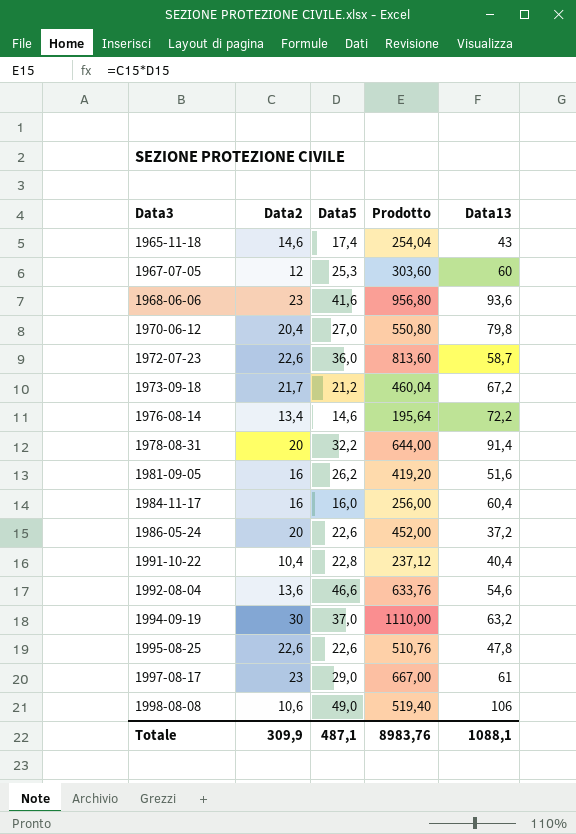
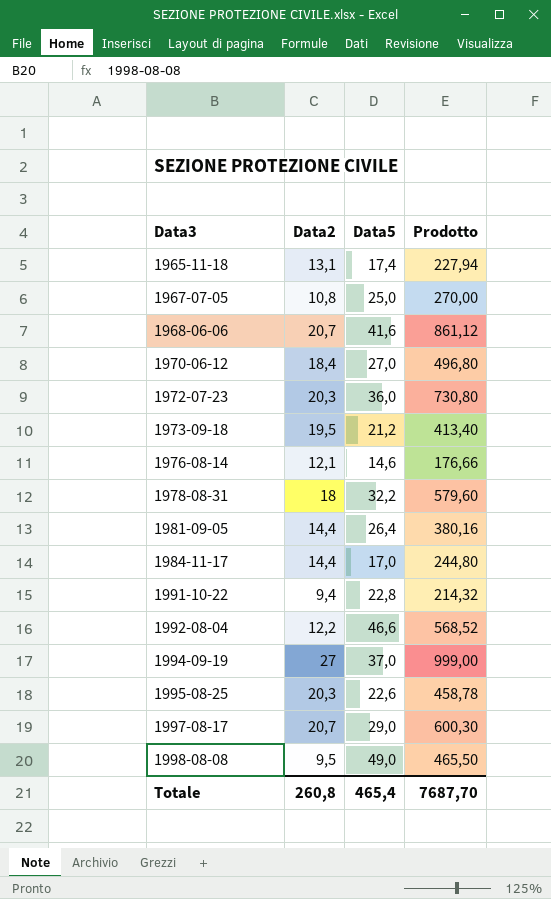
column Data13 | position: 5 -> none
row 1986-05-24: 20 | 22,6 | 452,00 | 37,2 -> none
1965-11-18 | Data2: 14,6 -> 13,1
1965-11-18 | Prodotto: 254,04 -> 227,94
1967-07-05 | Data2: 12 -> 10,8
1967-07-05 | Data5: 25,3 -> 25,0
1967-07-05 | Prodotto: 303,60 -> 270,00
1968-06-06 | Data2: 23 -> 20,7
1968-06-06 | Prodotto: 956,80 -> 861,12
1970-06-12 | Data2: 20,4 -> 18,4
1970-06-12 | Prodotto: 550,80 -> 496,80
1972-07-23 | Data2: 22,6 -> 20,3
1972-07-23 | Prodotto: 813,60 -> 730,80
1973-09-18 | Data2: 21,7 -> 19,5
1973-09-18 | Prodotto: 460,04 -> 413,40
1976-08-14 | Data2: 13,4 -> 12,1
1976-08-14 | Prodotto: 195,64 -> 176,66
1978-08-31 | Data2: 20 -> 18
1978-08-31 | Prodotto: 644,00 -> 579,60
1981-09-05 | Data2: 16 -> 14,4
1981-09-05 | Data5: 26,2 -> 26,4
1981-09-05 | Prodotto: 419,20 -> 380,16
1984-11-17 | Data2: 16 -> 14,4
1984-11-17 | Data5: 16,0 -> 17,0
1984-11-17 | Prodotto: 256,00 -> 244,80
1991-10-22 | Data2: 10,4 -> 9,4
1991-10-22 | Prodotto: 237,12 -> 214,32
1992-08-04 | Data2: 13,6 -> 12,2
1992-08-04 | Prodotto: 633,76 -> 568,52
1994-09-19 | Data2: 30 -> 27
1994-09-19 | Prodotto: 1110,00 -> 999,00
1995-08-25 | Data2: 22,6 -> 20,3
1995-08-25 | Prodotto: 510,76 -> 458,78
1997-08-17 | Data2: 23 -> 20,7
1997-08-17 | Prodotto: 667,00 -> 600,30
1998-08-08 | Data2: 10,6 -> 9,5
1998-08-08 | Prodotto: 519,40 -> 465,50
Totale | Data2: 309,9 -> 260,8
Totale | Data5: 487,1 -> 465,4
Totale | Prodotto: 8983,76 -> 7687,70

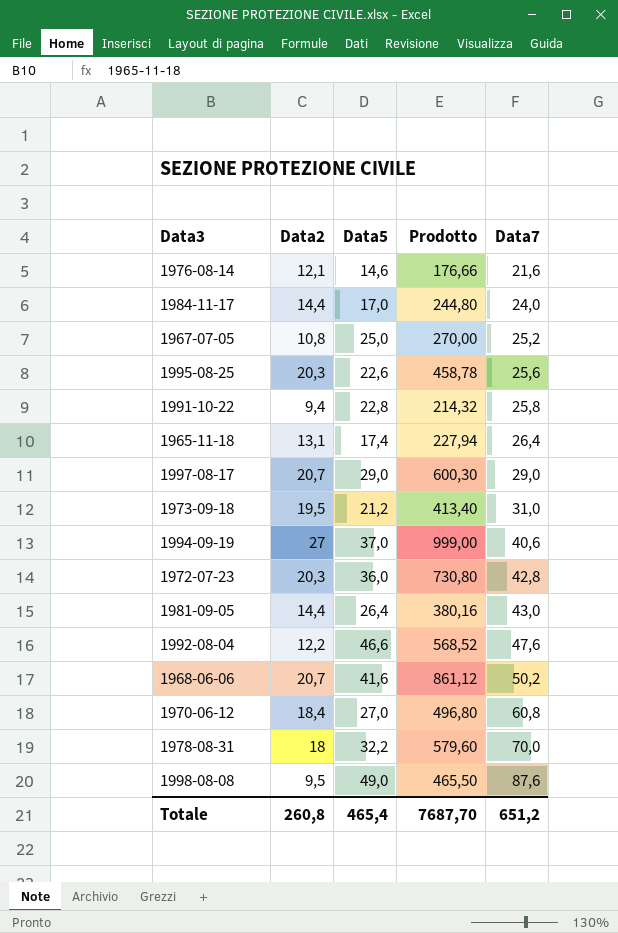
row order: Data3 ascending -> Data7 ascending
column Data7 | position: none -> 5

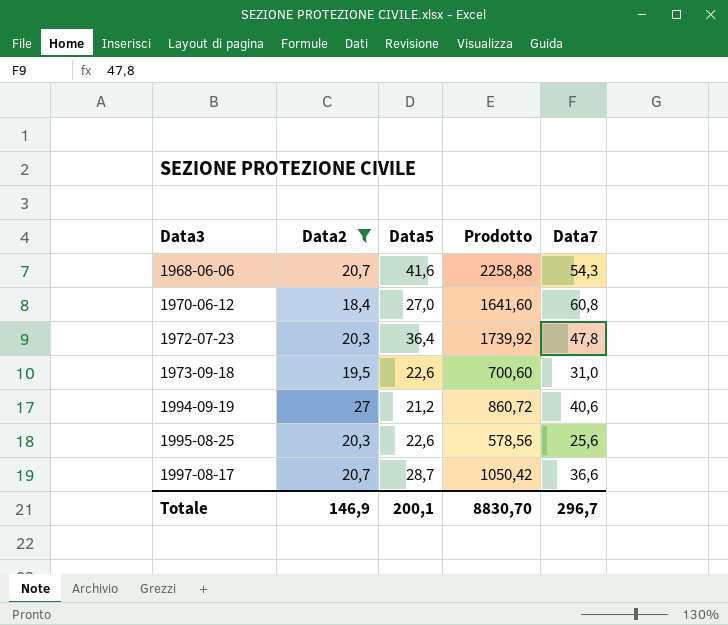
filter: none -> Data2 >= 18,4
row order: Data7 ascending -> Data3 ascending
column Prodotto | formula: [Data2] * [Data5] -> [Data5] * [Data7]
1968-06-06 | Data7: 50,2 -> 54,3
1972-07-23 | Data5: 36,0 -> 36,4
1972-07-23 | Data7: 42,8 -> 47,8
1973-09-18 | Data5: 21,2 -> 22,6
1994-09-19 | Data5: 37,0 -> 21,2
1997-08-17 | Data5: 29,0 -> 28,7
1997-08-17 | Data7: 29,0 -> 36,6
Totale | Data2: 260,8 -> 146,9
Totale | Data5: 465,4 -> 200,1
Totale | Prodotto: 7687,70 -> 8830,70
Totale | Data7: 651,2 -> 296,7

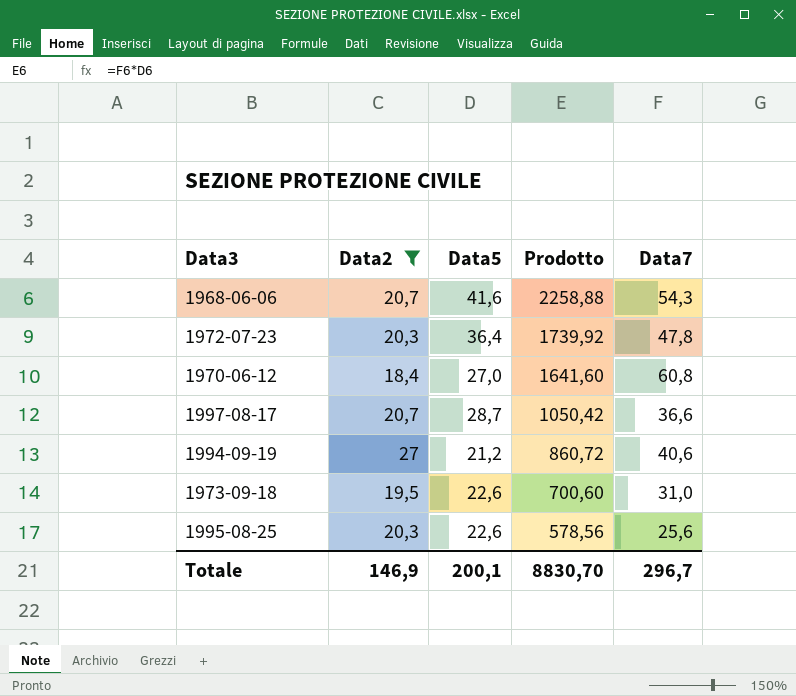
row order: Data3 ascending -> Prodotto descending

